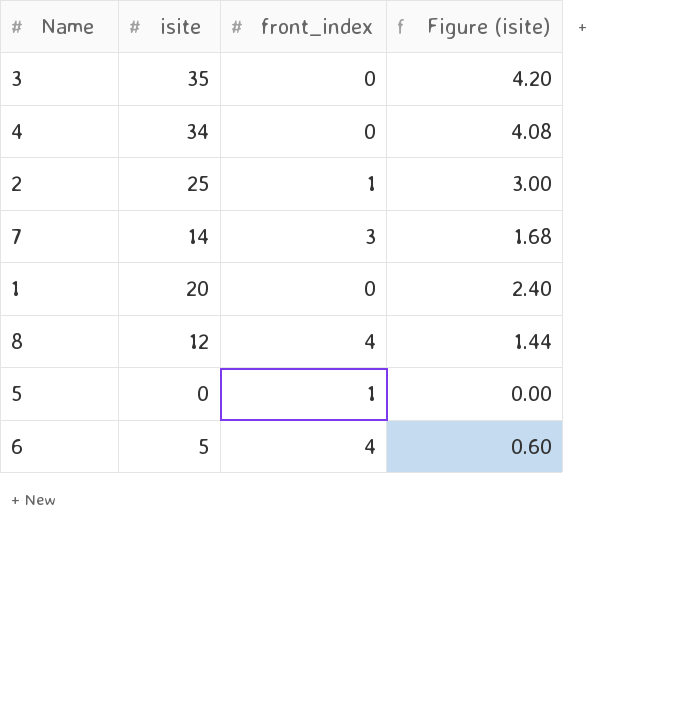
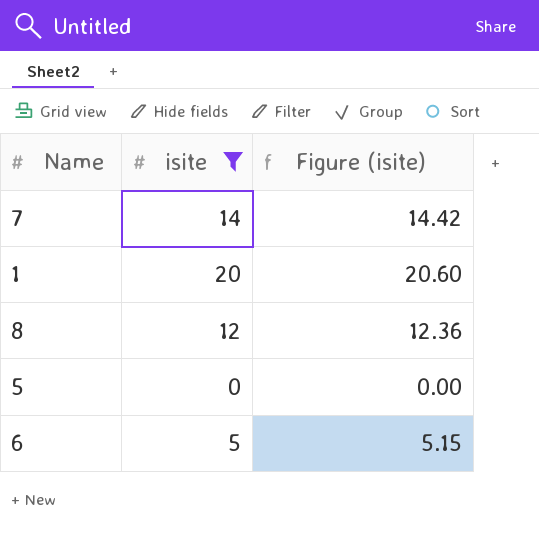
filter: none -> isite <= 20
column front_index | position: 3 -> none
column Figure (isite) | formula: [isite] * 0.12 -> [isite] * 1.03

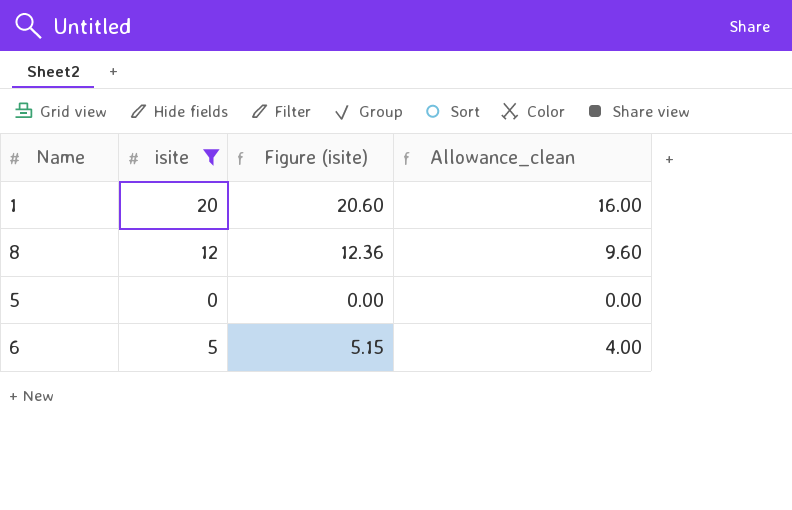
column Allowance_clean | formula: none -> [isite] * 0.8
row 7: 14 | 14.42 -> none

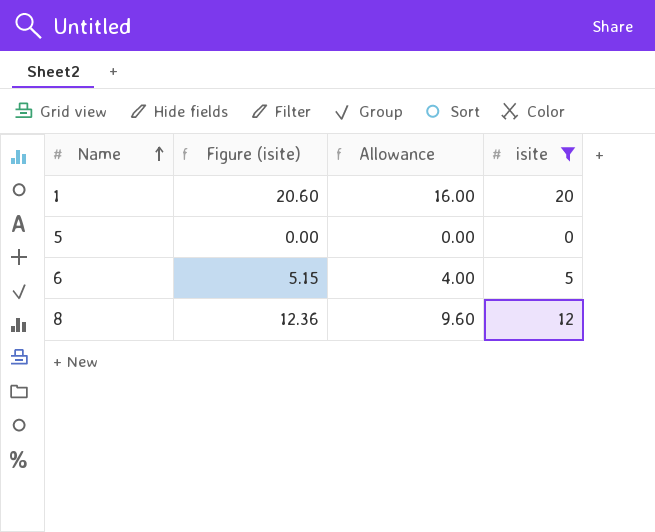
row order: none -> Name ascending
column name: Allowance_clean -> Allowance
column isite | position: 2 -> 4

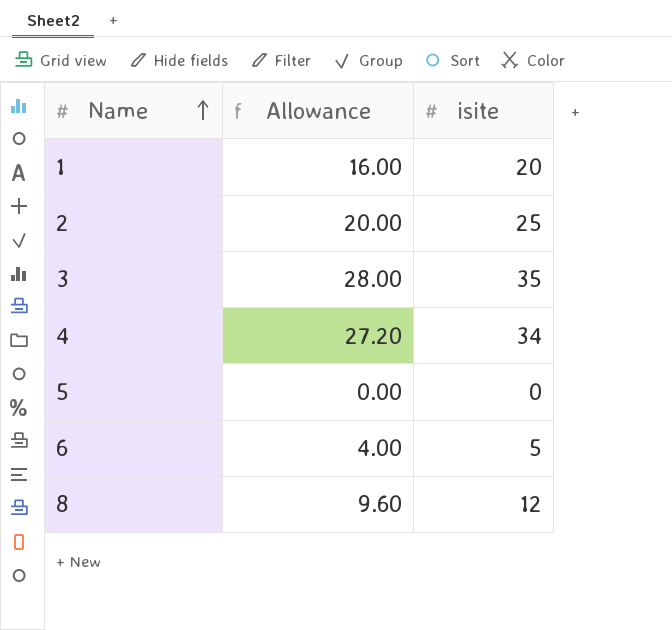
filter: isite <= 20 -> none
column Figure (isite) | formula: [isite] * 1.03 -> none

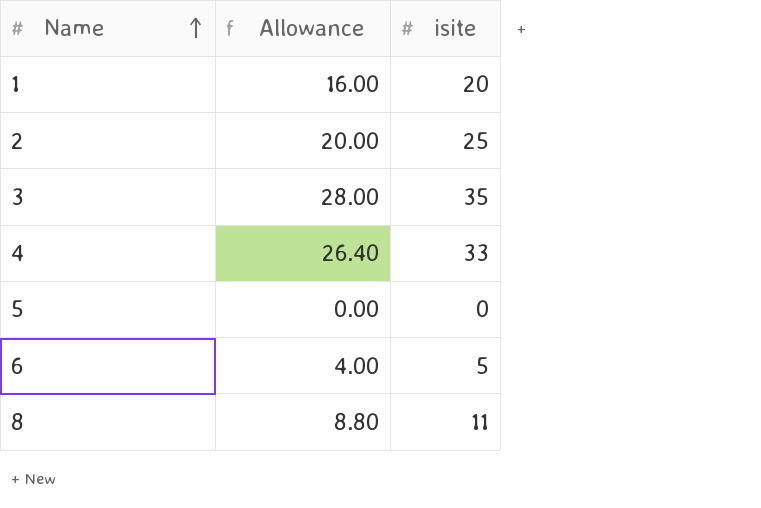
4 | Allowance: 27.20 -> 26.40
4 | isite: 34 -> 33
8 | Allowance: 9.60 -> 8.80
8 | isite: 12 -> 11

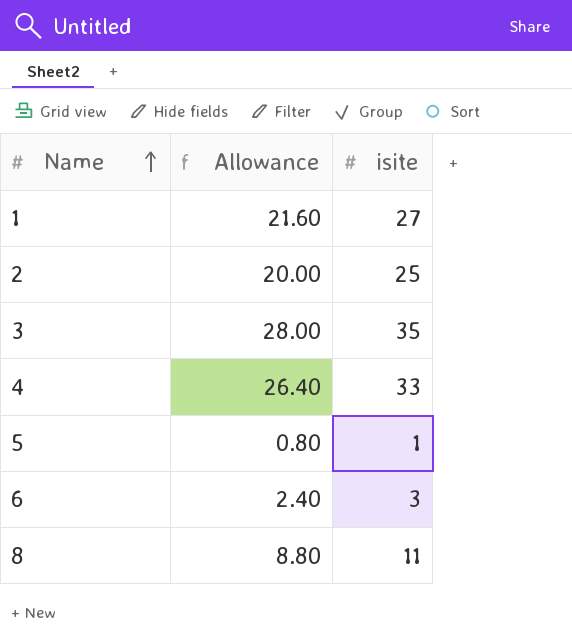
1 | Allowance: 16.00 -> 21.60
1 | isite: 20 -> 27
5 | Allowance: 0.00 -> 0.80
5 | isite: 0 -> 1
6 | Allowance: 4.00 -> 2.40
6 | isite: 5 -> 3

